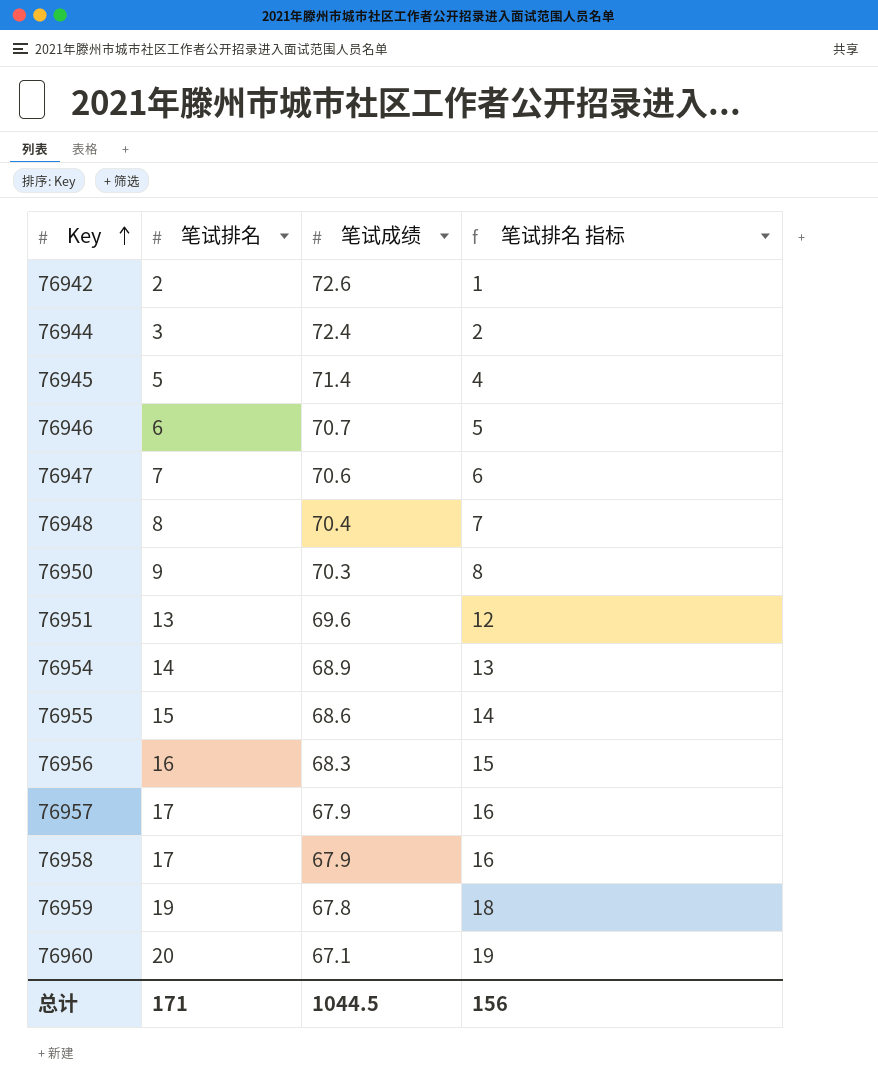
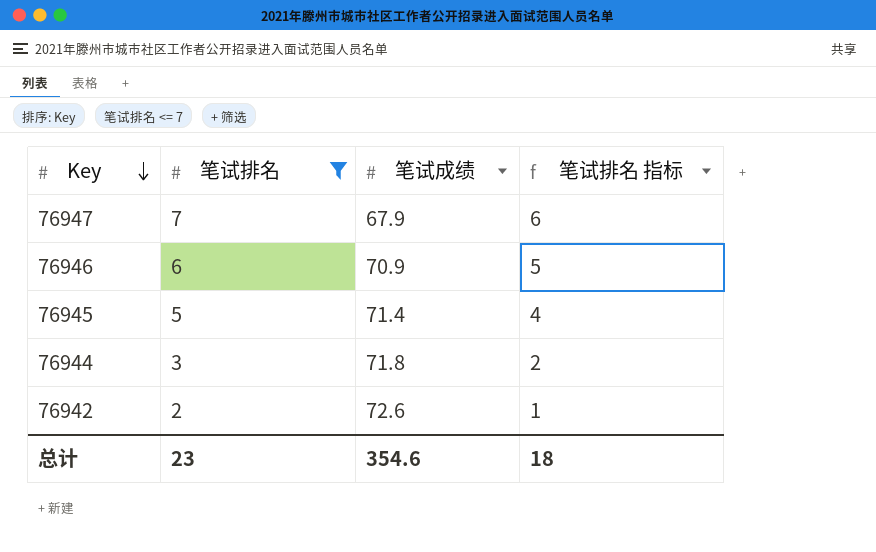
filter: none -> 笔试排名 <= 7
row order: Key ascending -> Key descending
76947 | 笔试成绩: 70.6 -> 67.9
76946 | 笔试成绩: 70.7 -> 70.9
76944 | 笔试成绩: 72.4 -> 71.8
总计 | 笔试排名: 171 -> 23
总计 | 笔试成绩: 1044.5 -> 354.6
总计 | 笔试排名 指标: 156 -> 18

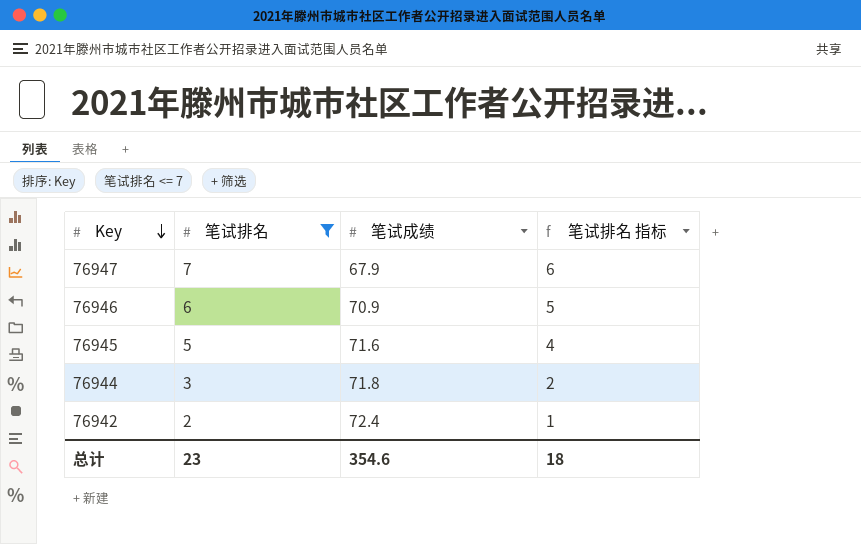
76945 | 笔试成绩: 71.4 -> 71.6
76942 | 笔试成绩: 72.6 -> 72.4

